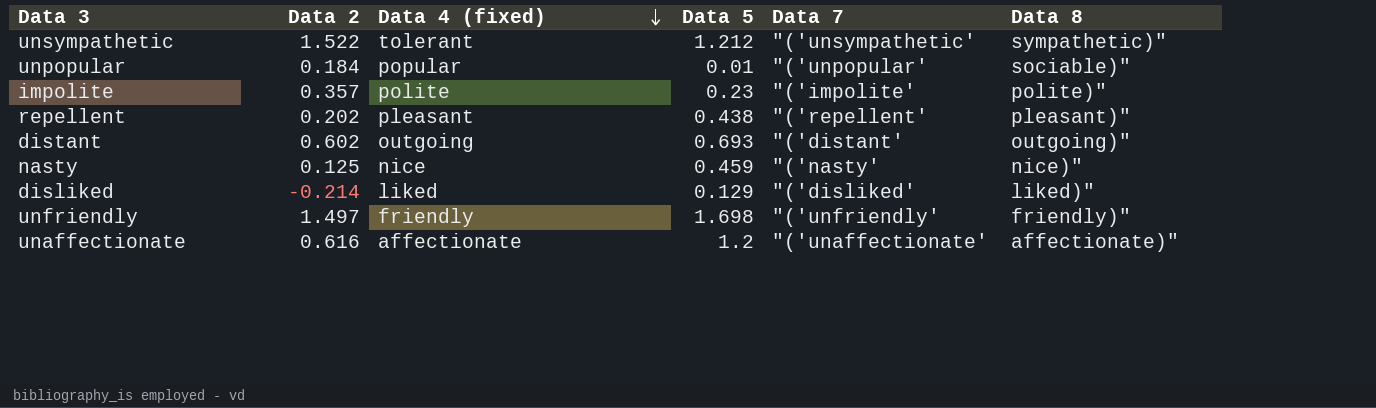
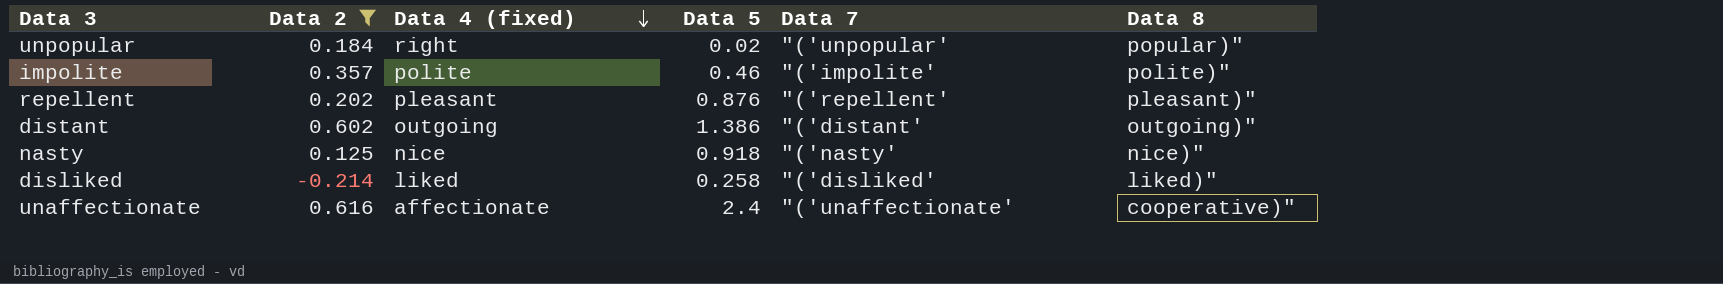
filter: none -> Data 2 <= 0.616
unpopular | Data 4 (fixed): popular -> right
unpopular | Data 5: 0.01 -> 0.02
unpopular | Data 8: sociable)" -> popular)"
impolite | Data 5: 0.23 -> 0.46
repellent | Data 5: 0.438 -> 0.876
distant | Data 5: 0.693 -> 1.386
nasty | Data 5: 0.459 -> 0.918
disliked | Data 5: 0.129 -> 0.258
unaffectionate | Data 5: 1.2 -> 2.4
unaffectionate | Data 8: affectionate)" -> cooperative)"

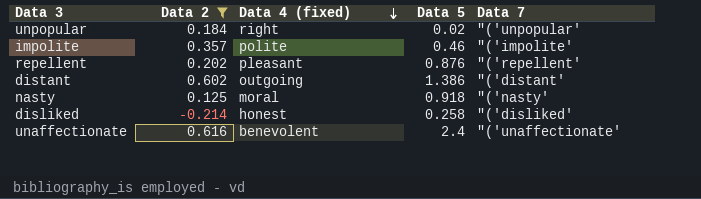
column Data 8 | position: 6 -> none
nasty | Data 4 (fixed): nice -> moral
disliked | Data 4 (fixed): liked -> honest
unaffectionate | Data 4 (fixed): affectionate -> benevolent

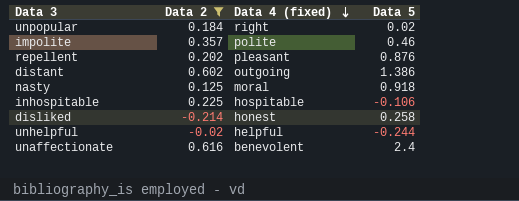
column Data 7 | position: 5 -> none
row inhospitable: none -> 0.225 | hospitable | -0.106
row unhelpful: none -> -0.02 | helpful | -0.244

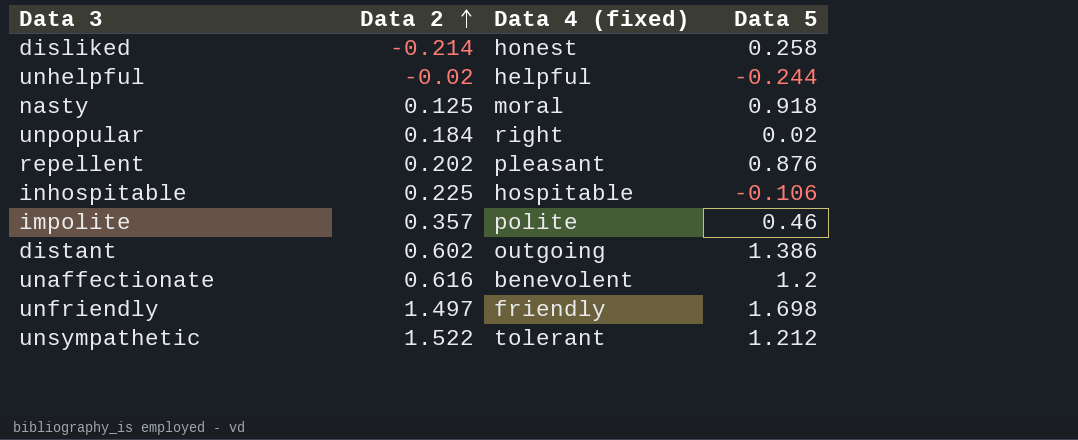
filter: Data 2 <= 0.616 -> none
row order: Data 4 (fixed) descending -> Data 2 ascending
unaffectionate | Data 5: 2.4 -> 1.2

